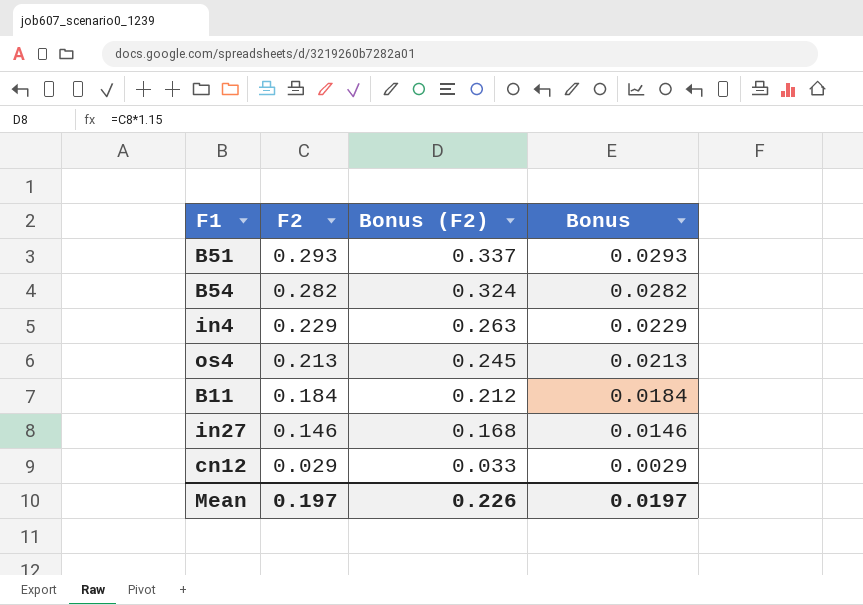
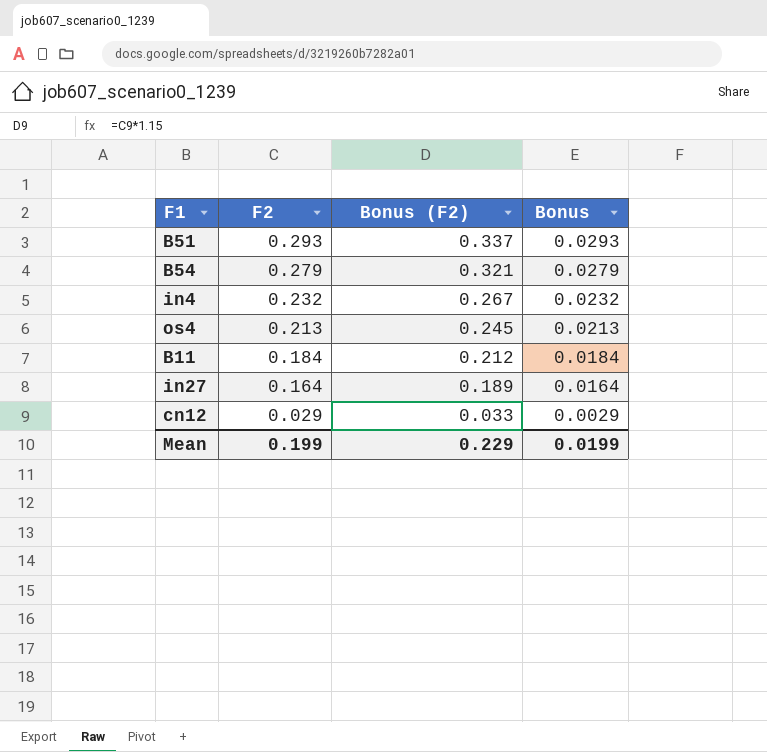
B54 | F2: 0.282 -> 0.279
B54 | Bonus (F2): 0.324 -> 0.321
B54 | Bonus: 0.0282 -> 0.0279
in4 | F2: 0.229 -> 0.232
in4 | Bonus (F2): 0.263 -> 0.267
in4 | Bonus: 0.0229 -> 0.0232
in27 | F2: 0.146 -> 0.164
in27 | Bonus (F2): 0.168 -> 0.189
in27 | Bonus: 0.0146 -> 0.0164
Mean | F2: 0.197 -> 0.199
Mean | Bonus (F2): 0.226 -> 0.229
Mean | Bonus: 0.0197 -> 0.0199

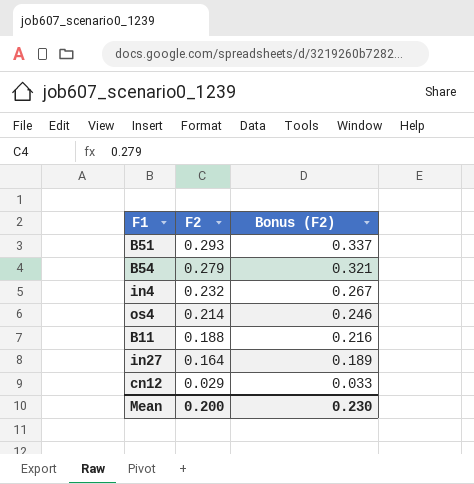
column Bonus | formula: [F2] * 0.1 -> none
os4 | F2: 0.213 -> 0.214
os4 | Bonus (F2): 0.245 -> 0.246
B11 | F2: 0.184 -> 0.188
B11 | Bonus (F2): 0.212 -> 0.216
Mean | F2: 0.199 -> 0.200
Mean | Bonus (F2): 0.229 -> 0.230

